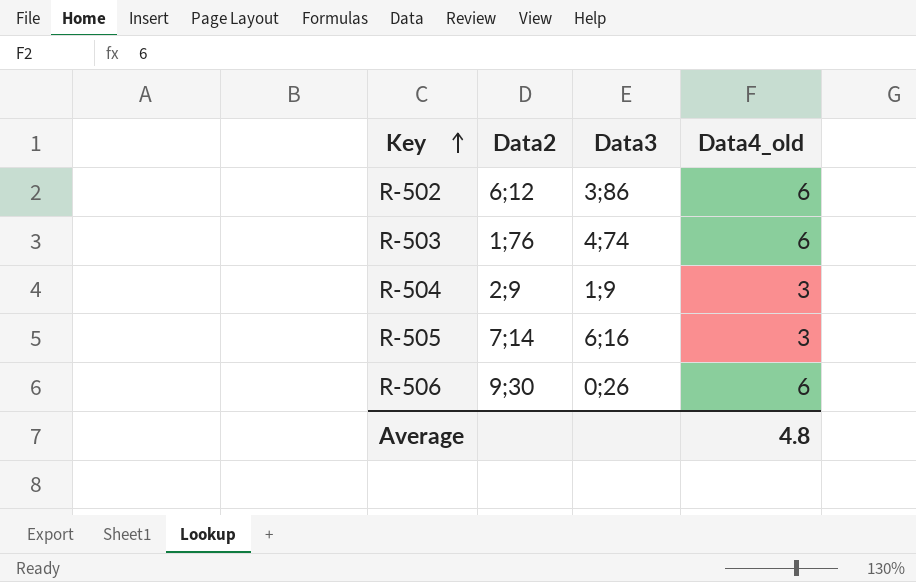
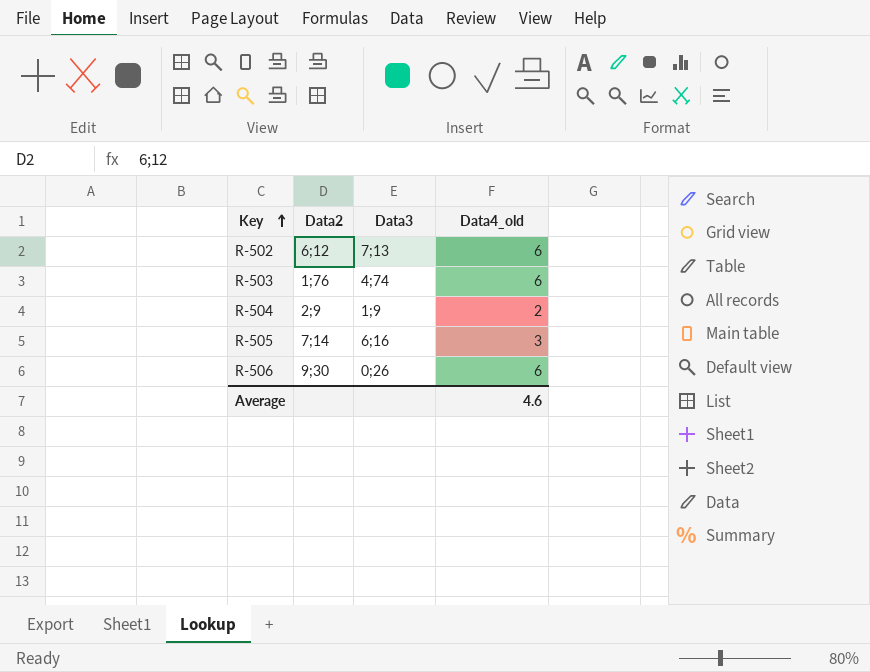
R-502 | Data3: 3;86 -> 7;13
R-504 | Data4_old: 3 -> 2
Average | Data4_old: 4.8 -> 4.6

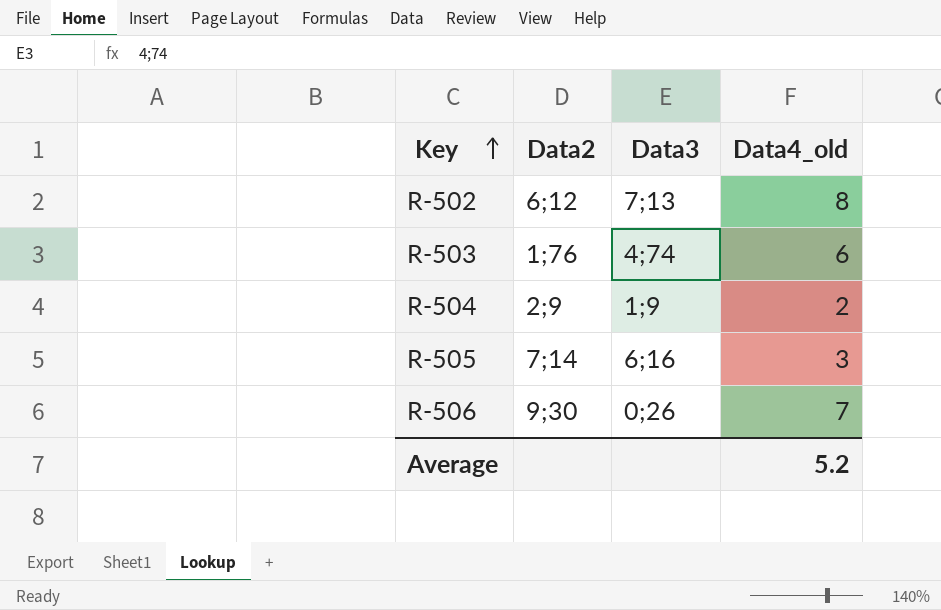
R-502 | Data4_old: 6 -> 8
R-506 | Data4_old: 6 -> 7
Average | Data4_old: 4.6 -> 5.2

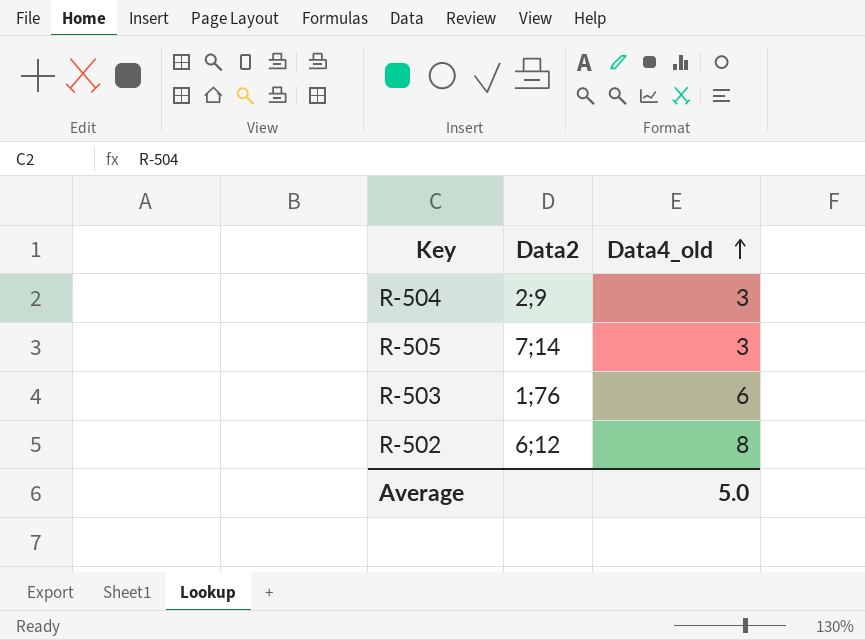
row order: Key ascending -> Data4_old ascending
column Data3 | position: 3 -> none
row R-506: 9;30 | 0;26 | 7 -> none
R-504 | Data4_old: 2 -> 3
Average | Data4_old: 5.2 -> 5.0

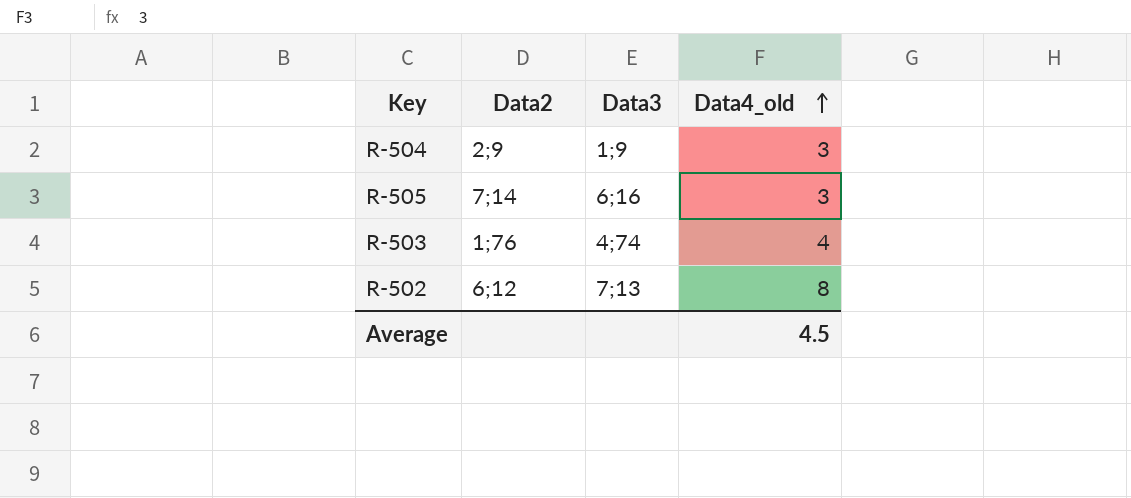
column Data3 | position: none -> 3
R-503 | Data4_old: 6 -> 4
Average | Data4_old: 5.0 -> 4.5

